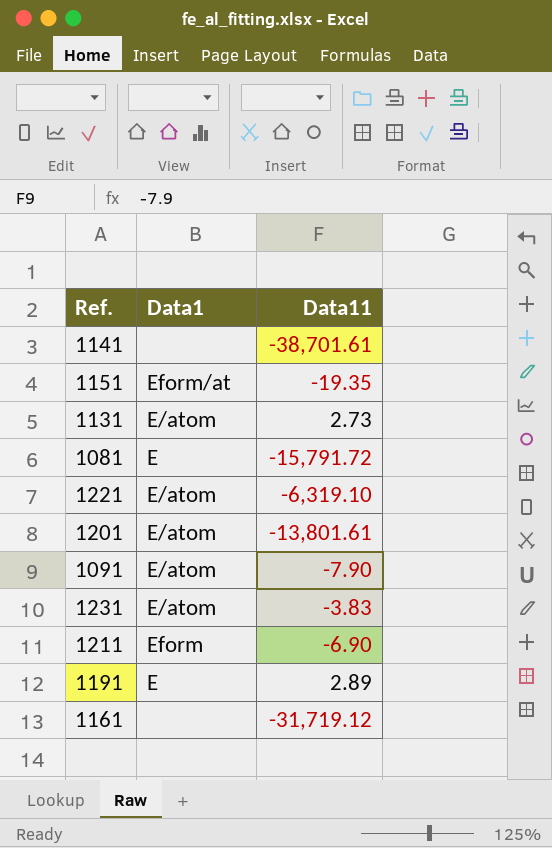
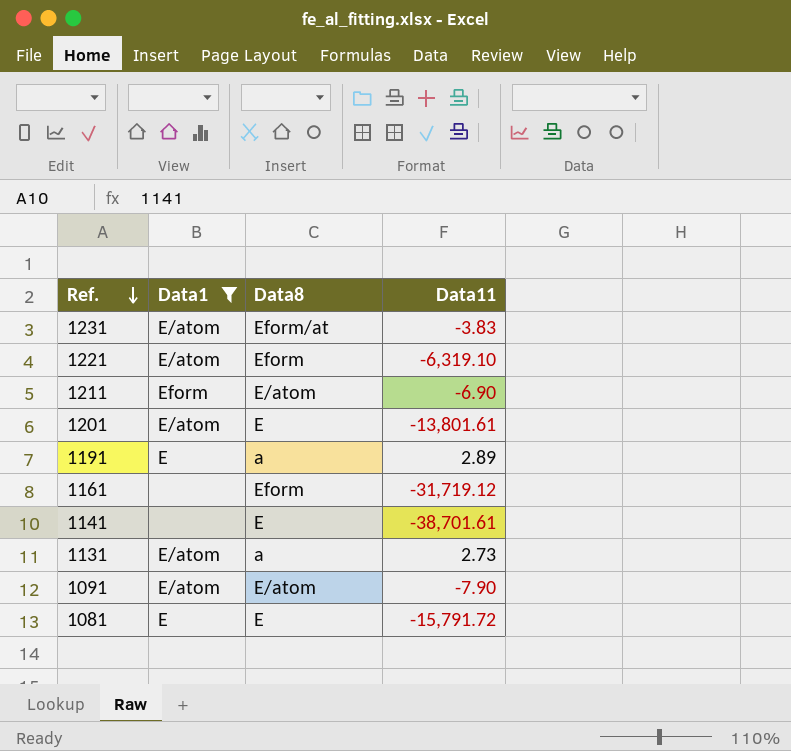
filter: none -> Data1 != Eform/at
row order: none -> Ref. descending
column Data8 | position: none -> 3

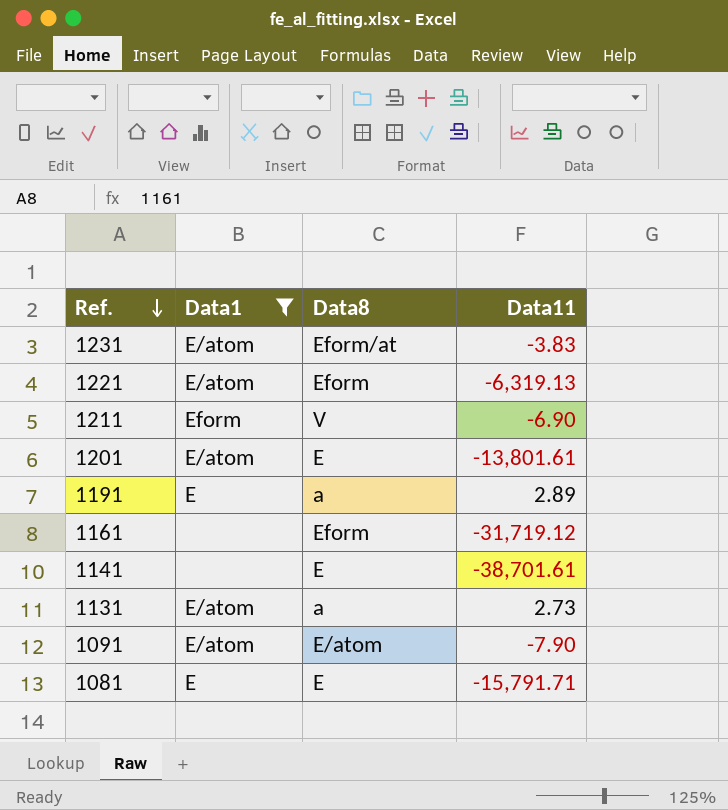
1221 | Data11: -6,319.10 -> -6,319.13
1211 | Data8: E/atom -> V
1081 | Data11: -15,791.72 -> -15,791.71

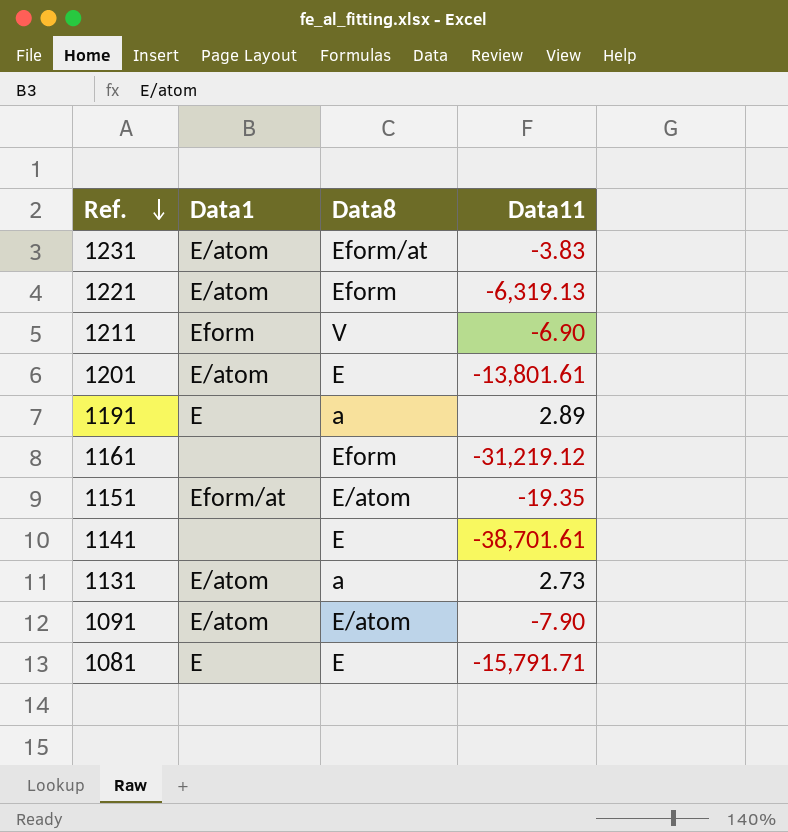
filter: Data1 != Eform/at -> none
1161 | Data11: -31,719.12 -> -31,219.12

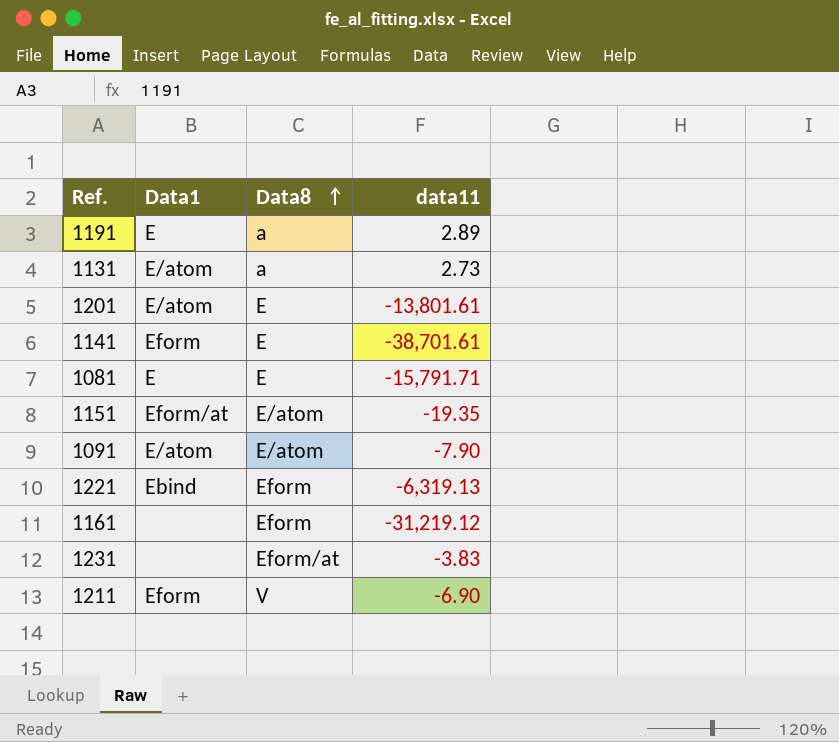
row order: Ref. descending -> Data8 ascending
column name: Data11 -> data11
1141 | Data1: none -> Eform
1221 | Data1: E/atom -> Ebind
1231 | Data1: E/atom -> none

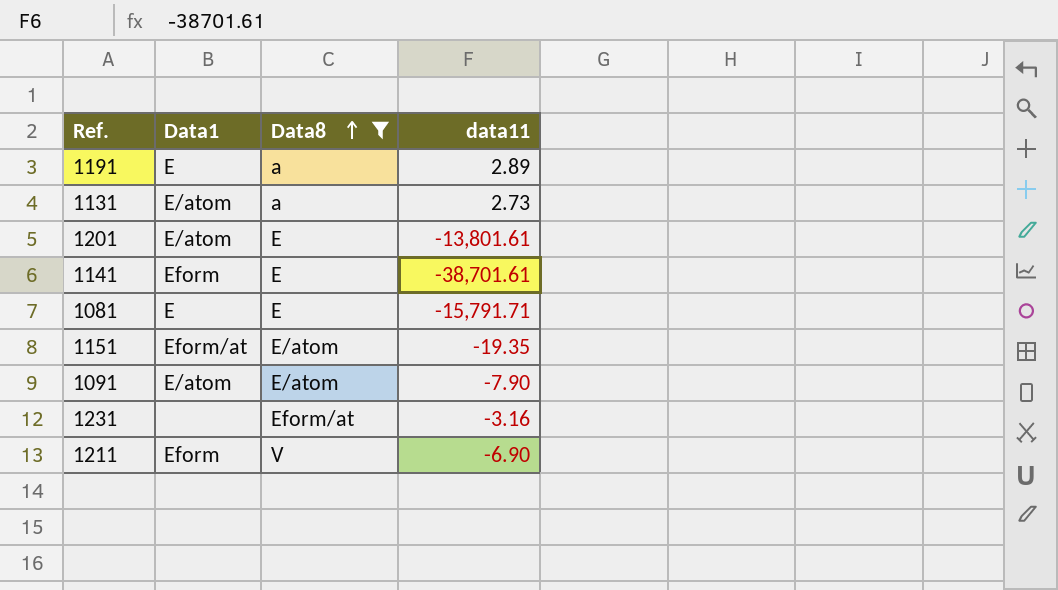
filter: none -> Data8 != Eform
1231 | data11: -3.83 -> -3.16

